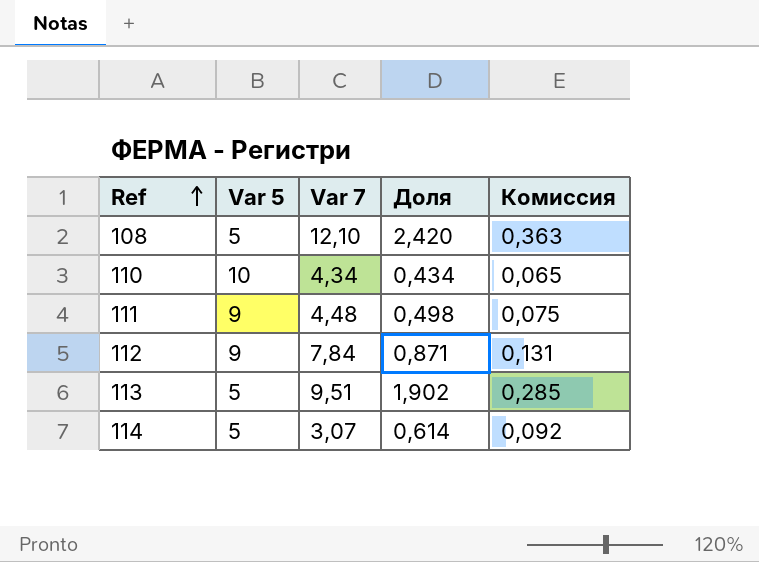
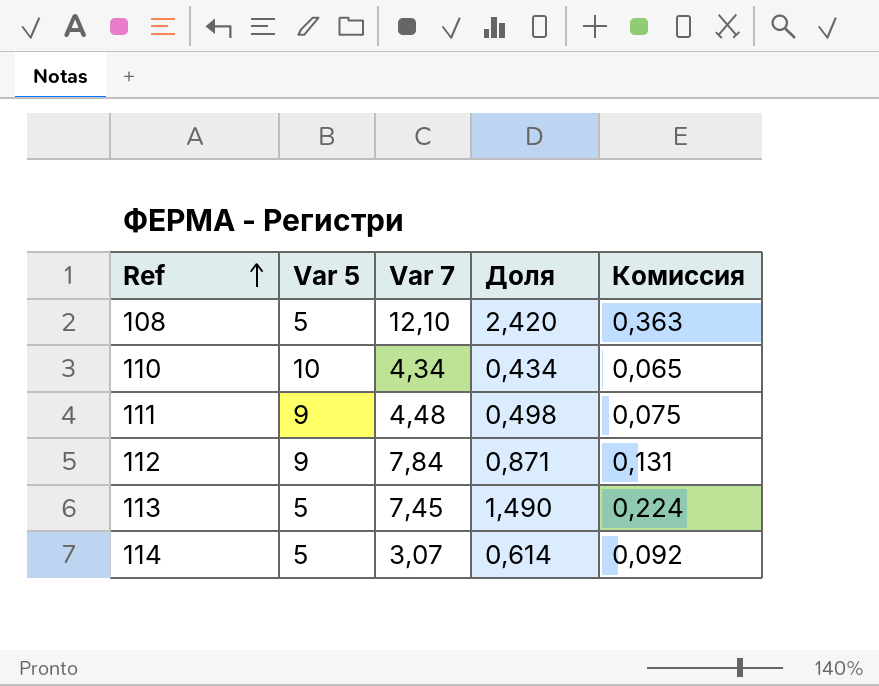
113 | Var 7: 9,51 -> 7,45
113 | Доля: 1,902 -> 1,490
113 | Комиссия: 0,285 -> 0,224

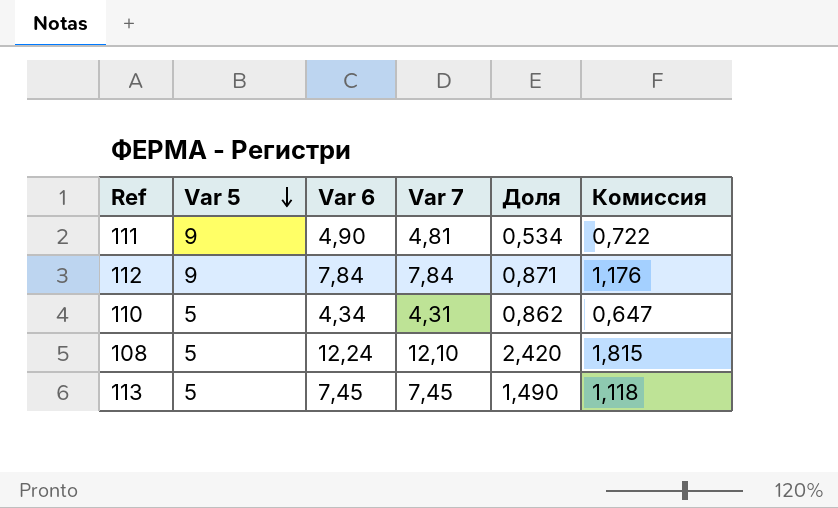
row order: Ref ascending -> Var 5 descending
column Var 6 | position: none -> 3
column Комиссия | formula: [Доля] * 0,15 -> [Var 7] * 0,15
row 114: 5 | 3,07 | 0,614 | 0,092 -> none
111 | Var 7: 4,48 -> 4,81
111 | Доля: 0,498 -> 0,534
110 | Var 5: 10 -> 5
110 | Var 7: 4,34 -> 4,31
110 | Доля: 0,434 -> 0,862

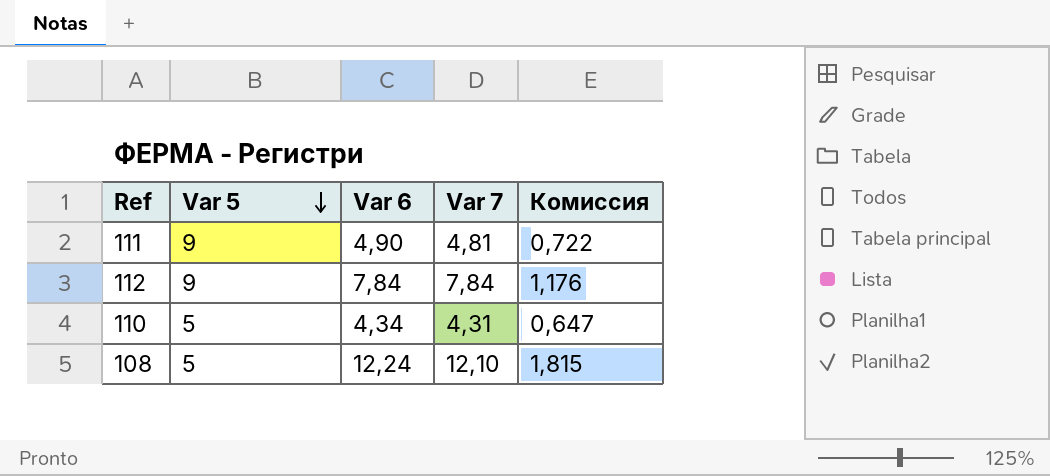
column Доля | formula: [Var 7] / [Var 5] -> none
row 113: 5 | 7,45 | 7,45 | 1,490 | 1,118 -> none

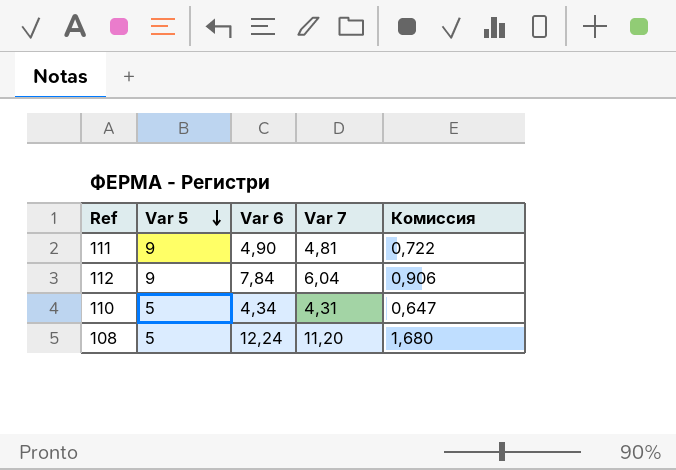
112 | Var 7: 7,84 -> 6,04
112 | Комиссия: 1,176 -> 0,906
108 | Var 7: 12,10 -> 11,20
108 | Комиссия: 1,815 -> 1,680

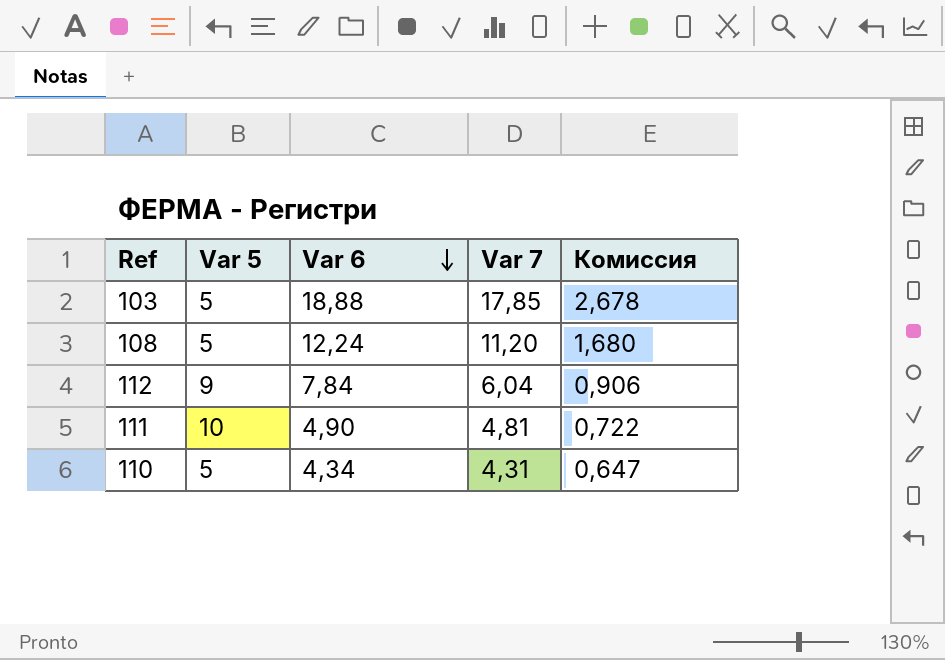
row order: Var 5 descending -> Var 6 descending
row 103: none -> 5 | 18,88 | 17,85 | 2,678
111 | Var 5: 9 -> 10

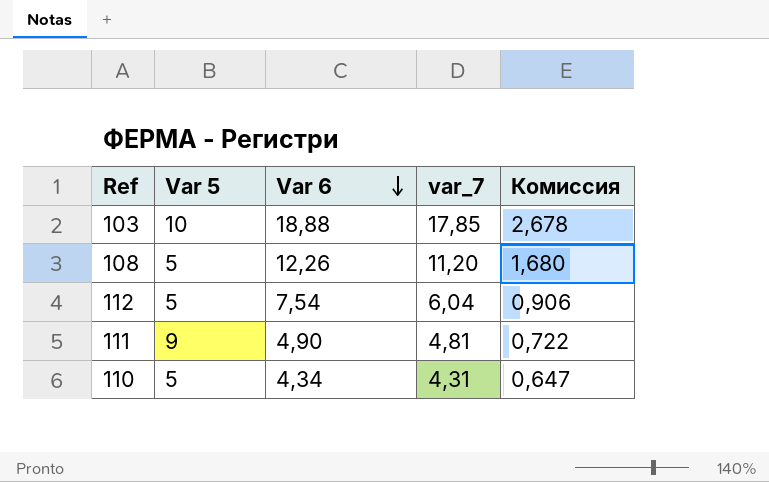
column name: Var 7 -> var_7
103 | Var 5: 5 -> 10
108 | Var 6: 12,24 -> 12,26
112 | Var 5: 9 -> 5
112 | Var 6: 7,84 -> 7,54
111 | Var 5: 10 -> 9

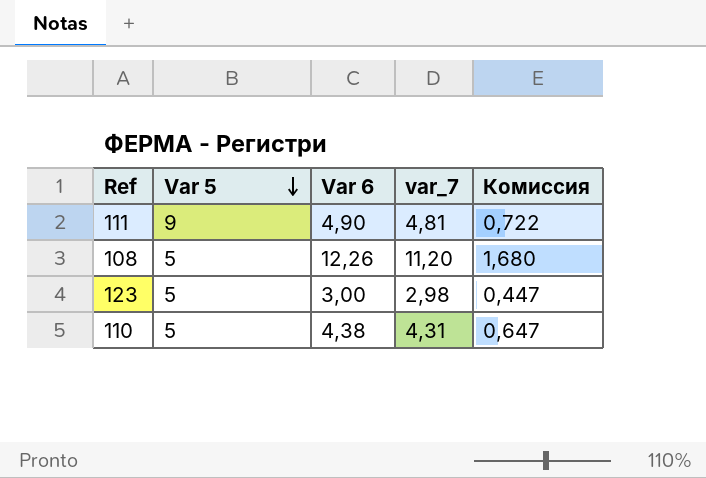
row order: Var 6 descending -> Var 5 descending
row 103: 10 | 18,88 | 17,85 | 2,678 -> none
row 112: 5 | 7,54 | 6,04 | 0,906 -> none
row 123: none -> 5 | 3,00 | 2,98 | 0,447
110 | Var 6: 4,34 -> 4,38

